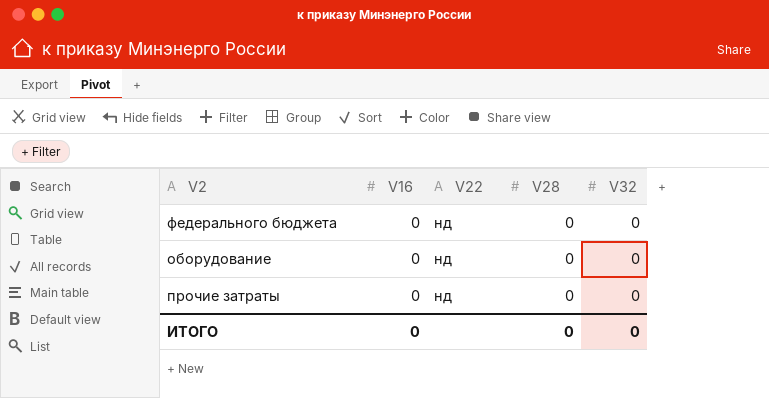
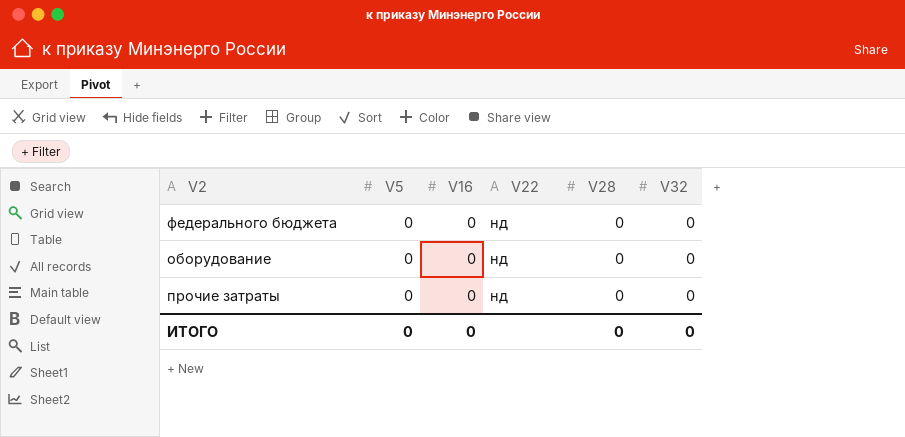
column V5 | position: none -> 2

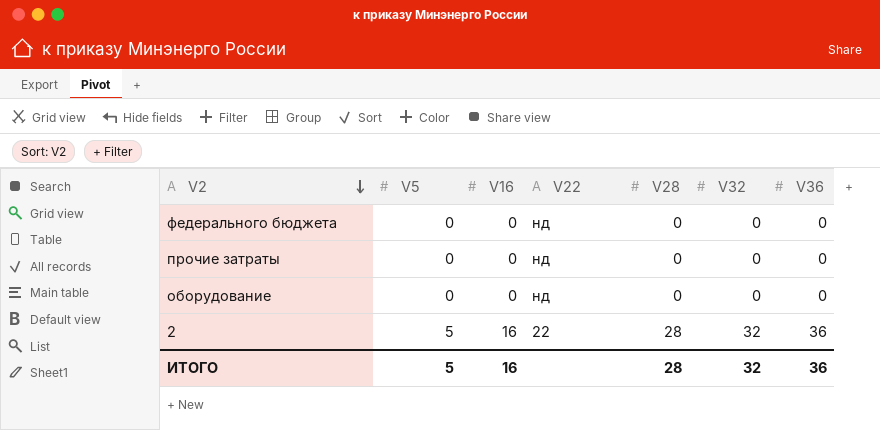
row order: none -> V2 descending
column V36 | position: none -> 7
row 2: none -> 5 | 16 | 22 | 28 | 32 | 36
ИТОГО | V5: 0 -> 5
ИТОГО | V16: 0 -> 16
ИТОГО | V28: 0 -> 28
ИТОГО | V32: 0 -> 32

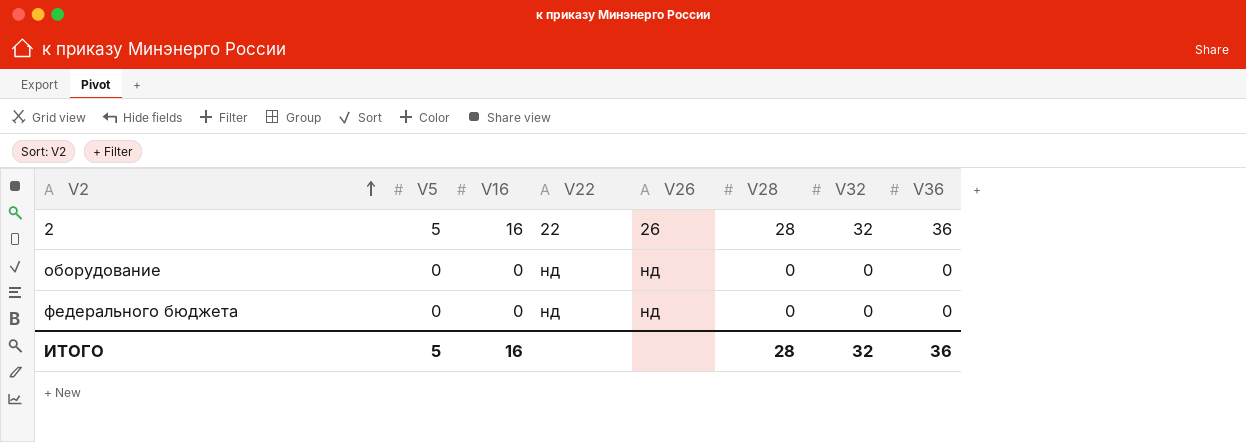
row order: V2 descending -> V2 ascending
column V26 | position: none -> 5
row прочие затраты: 0 | 0 | нд | 0 | 0 | 0 -> none

